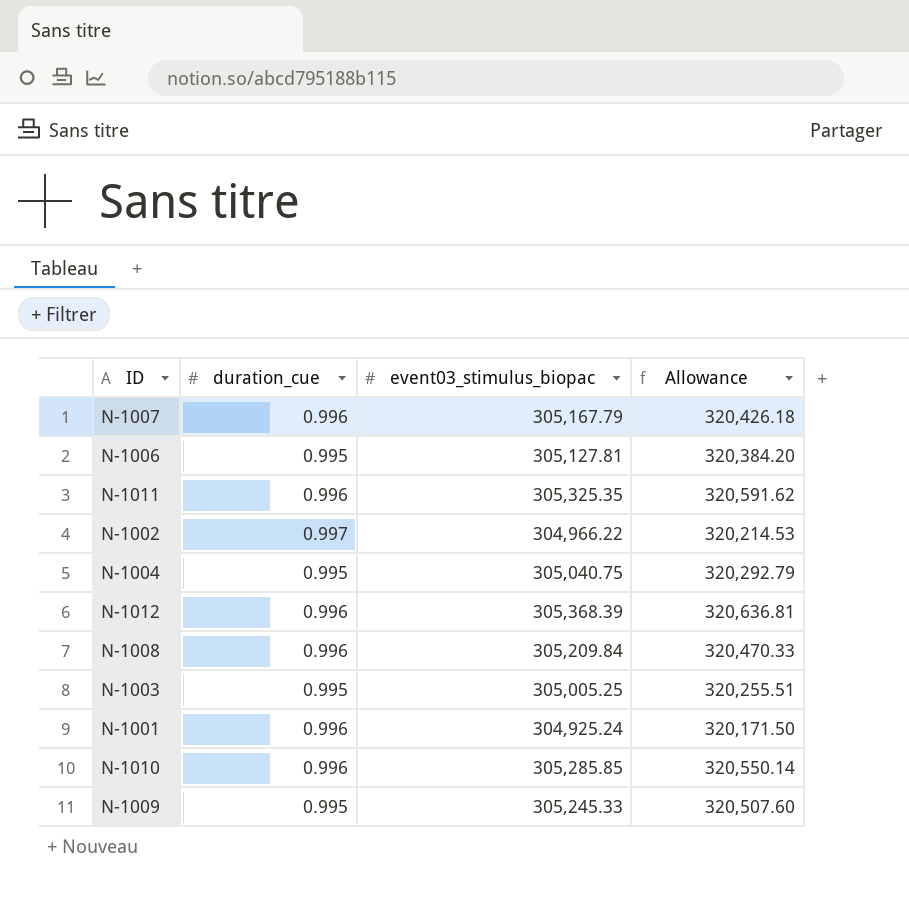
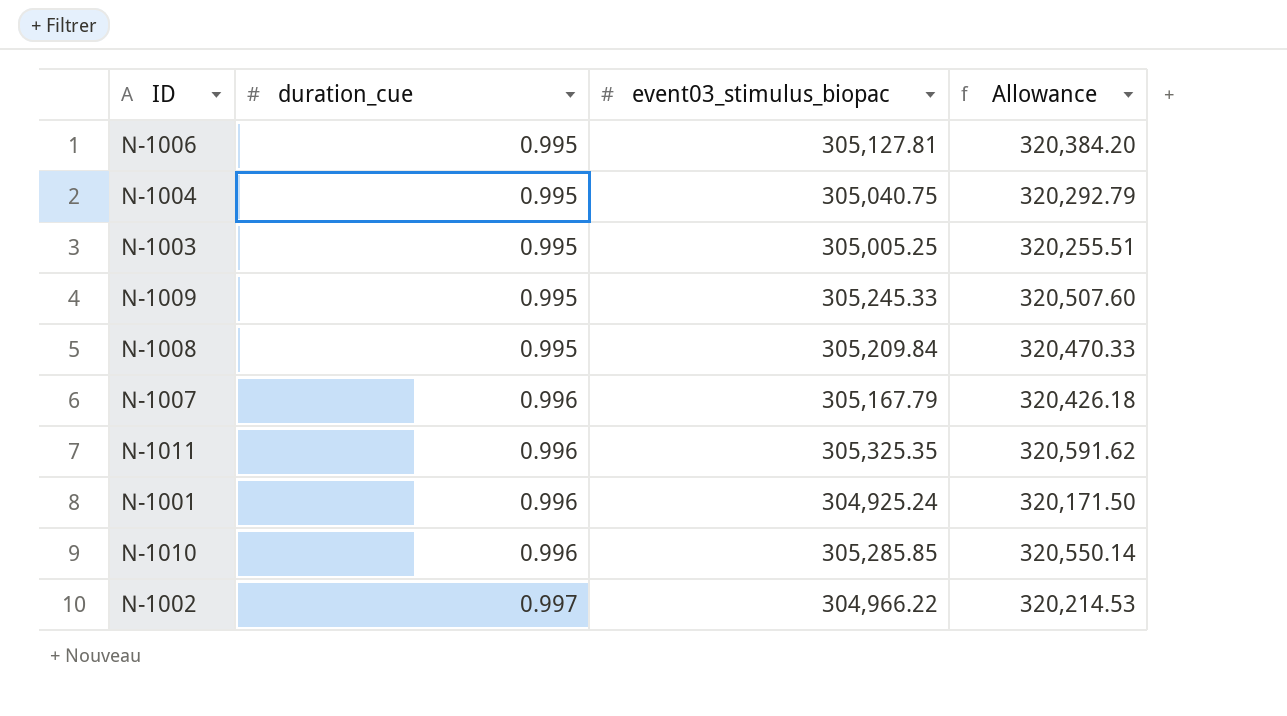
row order: none -> duration_cue ascending
row N-1012: 0.996 | 305,368.39 | 320,636.81 -> none
N-1008 | duration_cue: 0.996 -> 0.995

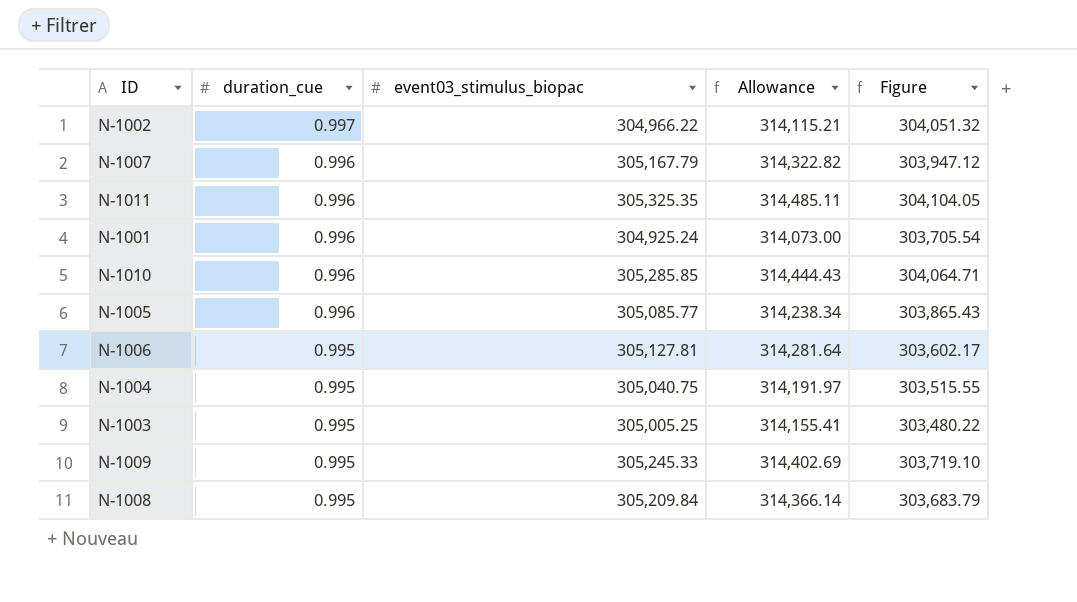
row order: duration_cue ascending -> duration_cue descending
column Allowance | formula: [event03_stimulus_biopac] * 1.05 -> [event03_stimulus_biopac] * 1.03
column Figure | formula: none -> [duration_cue] * [event03_stimulus_biopac]
row N-1005: none -> 0.996 | 305,085.77 | 314,238.34 | 303,865.43

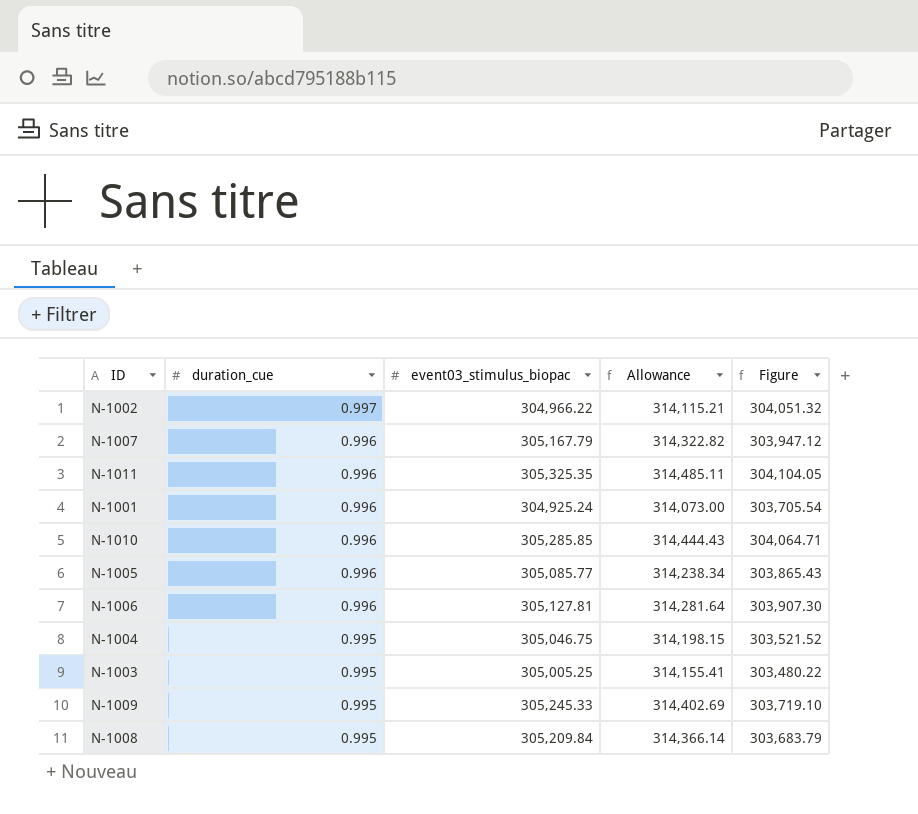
N-1006 | duration_cue: 0.995 -> 0.996
N-1006 | Figure: 303,602.17 -> 303,907.30
N-1004 | event03_stimulus_biopac: 305,040.75 -> 305,046.75
N-1004 | Allowance: 314,191.97 -> 314,198.15
N-1004 | Figure: 303,515.55 -> 303,521.52

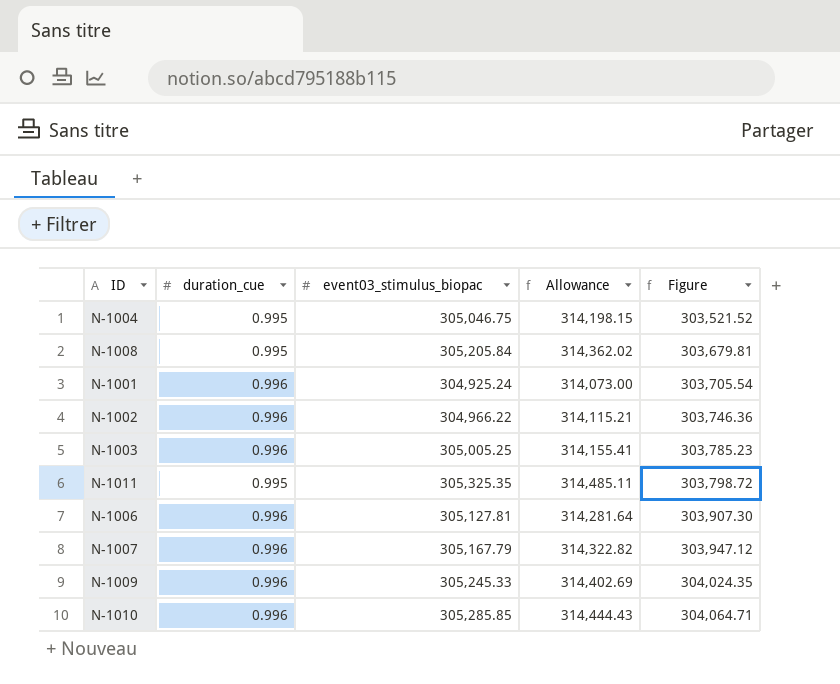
row order: duration_cue descending -> Figure ascending
row N-1005: 0.996 | 305,085.77 | 314,238.34 | 303,865.43 -> none
N-1008 | event03_stimulus_biopac: 305,209.84 -> 305,205.84
N-1008 | Allowance: 314,366.14 -> 314,362.02
N-1008 | Figure: 303,683.79 -> 303,679.81
N-1002 | duration_cue: 0.997 -> 0.996
N-1002 | Figure: 304,051.32 -> 303,746.36
N-1003 | duration_cue: 0.995 -> 0.996
N-1003 | Figure: 303,480.22 -> 303,785.23
N-1011 | duration_cue: 0.996 -> 0.995
N-1011 | Figure: 304,104.05 -> 303,798.72
N-1009 | duration_cue: 0.995 -> 0.996
N-1009 | Figure: 303,719.10 -> 304,024.35

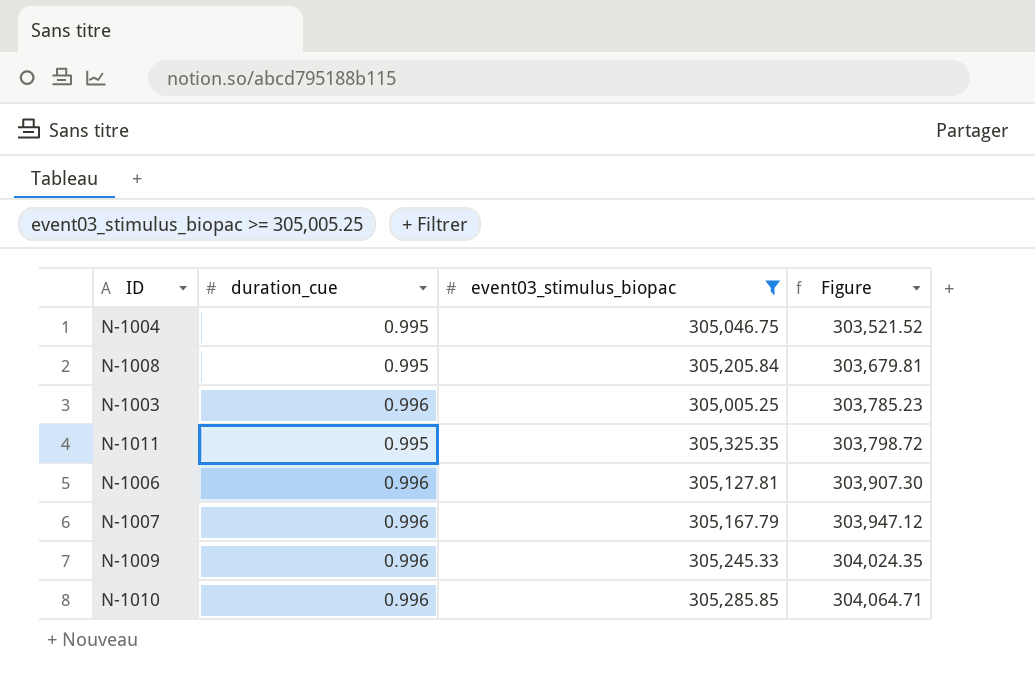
filter: none -> event03_stimulus_biopac >= 305,005.25
column Allowance | formula: [event03_stimulus_biopac] * 1.03 -> none

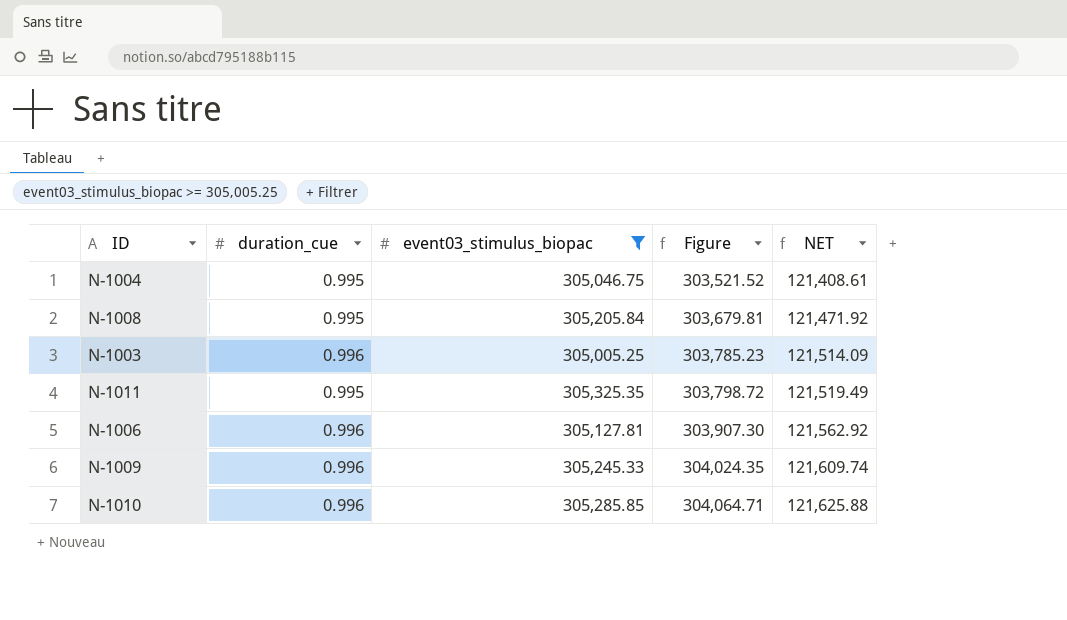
column NET | formula: none -> [Figure] * 0.4
row N-1007: 0.996 | 305,167.79 | 303,947.12 -> none

